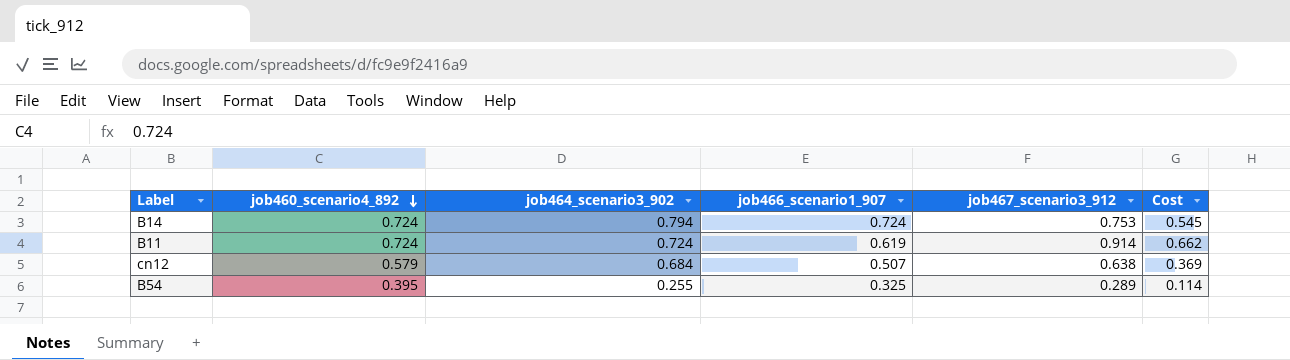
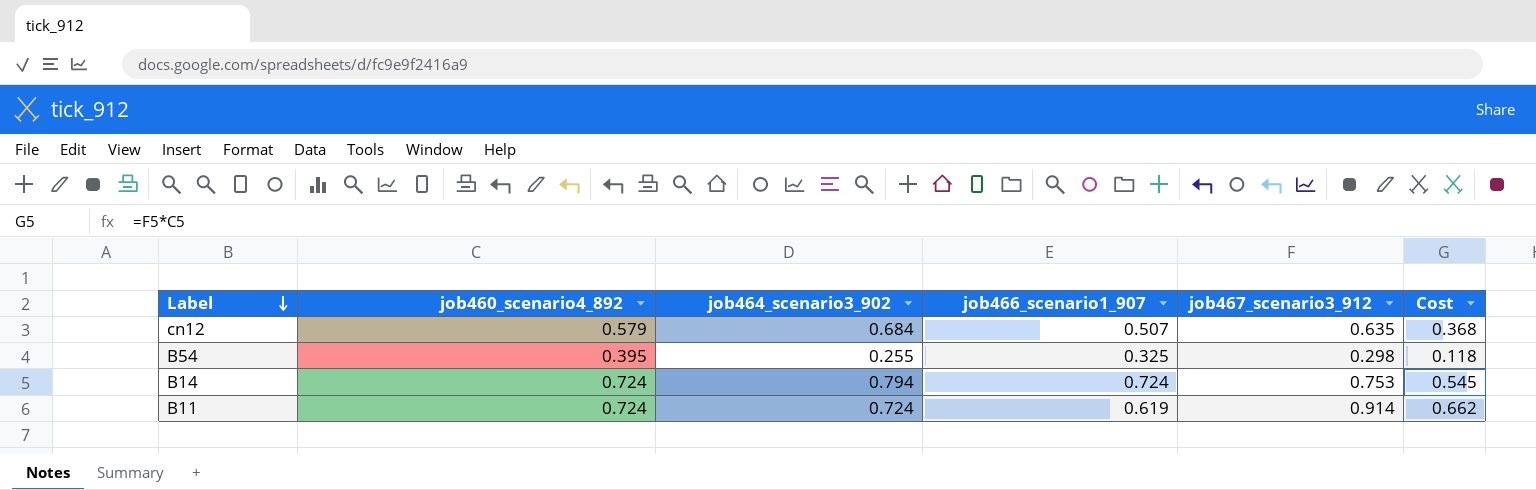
row order: job460_scenario4_892 descending -> Label descending
cn12 | job467_scenario3_912: 0.638 -> 0.635
cn12 | Cost: 0.369 -> 0.368
B54 | job467_scenario3_912: 0.289 -> 0.298
B54 | Cost: 0.114 -> 0.118

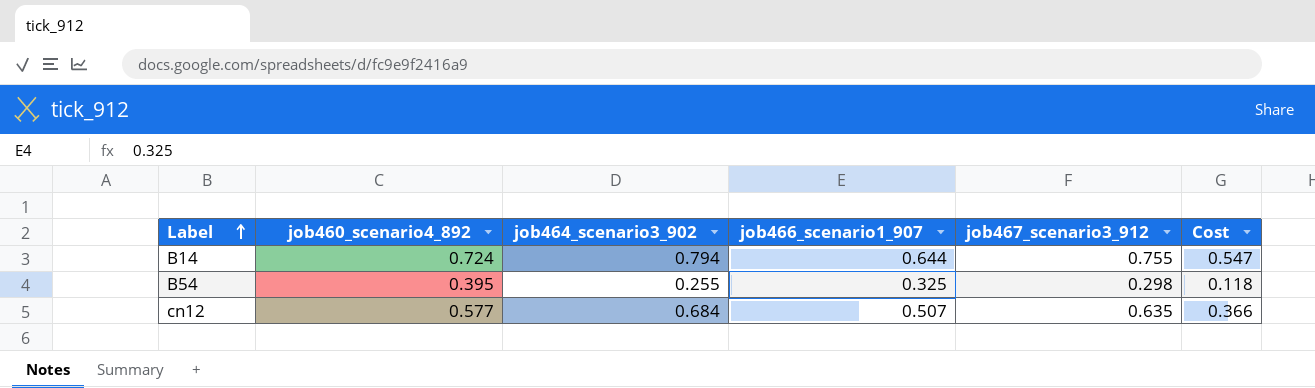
row order: Label descending -> Label ascending
row B11: 0.724 | 0.724 | 0.619 | 0.914 | 0.662 -> none
B14 | job466_scenario1_907: 0.724 -> 0.644
B14 | job467_scenario3_912: 0.753 -> 0.755
B14 | Cost: 0.545 -> 0.547
cn12 | job460_scenario4_892: 0.579 -> 0.577
cn12 | Cost: 0.368 -> 0.366

